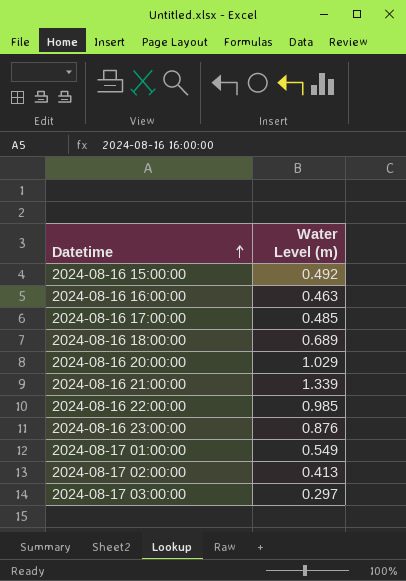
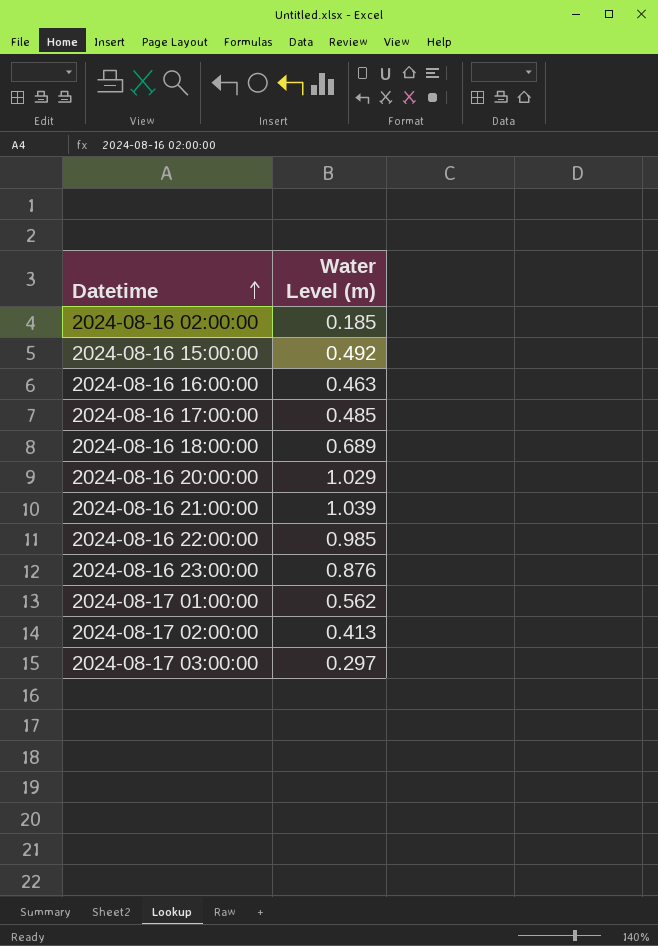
row 2024-08-16 02:00:00: none -> 0.185
2024-08-16 21:00:00 | Water Level (m): 1.339 -> 1.039
2024-08-17 01:00:00 | Water Level (m): 0.549 -> 0.562

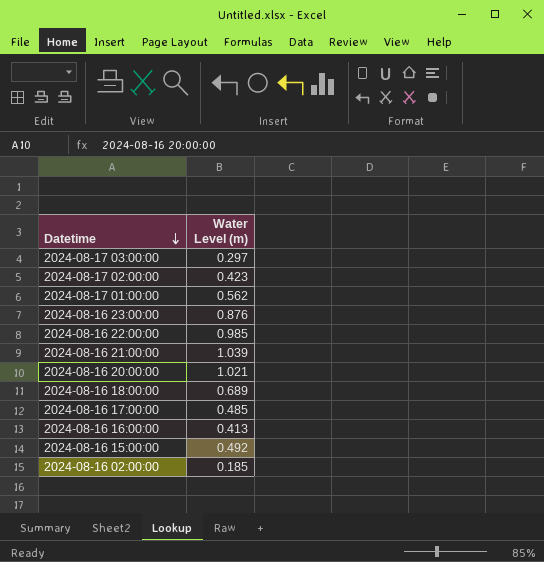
row order: Datetime ascending -> Datetime descending
2024-08-17 02:00:00 | Water Level (m): 0.413 -> 0.423
2024-08-16 20:00:00 | Water Level (m): 1.029 -> 1.021
2024-08-16 16:00:00 | Water Level (m): 0.463 -> 0.413

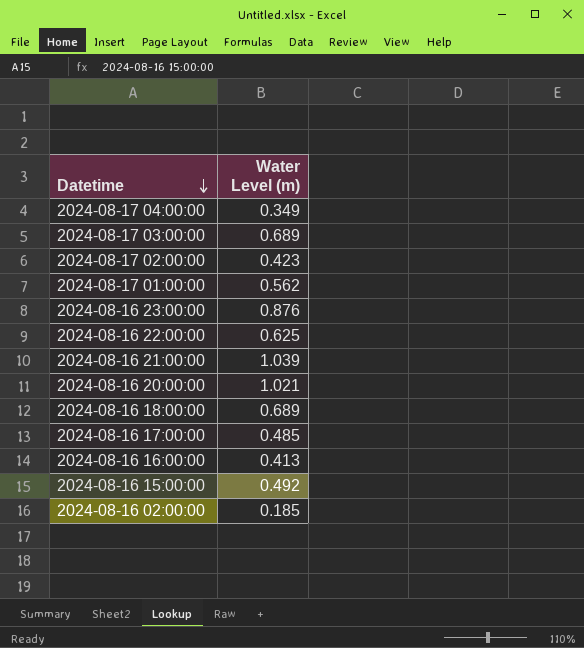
row 2024-08-17 04:00:00: none -> 0.349
2024-08-17 03:00:00 | Water Level (m): 0.297 -> 0.689
2024-08-16 22:00:00 | Water Level (m): 0.985 -> 0.625

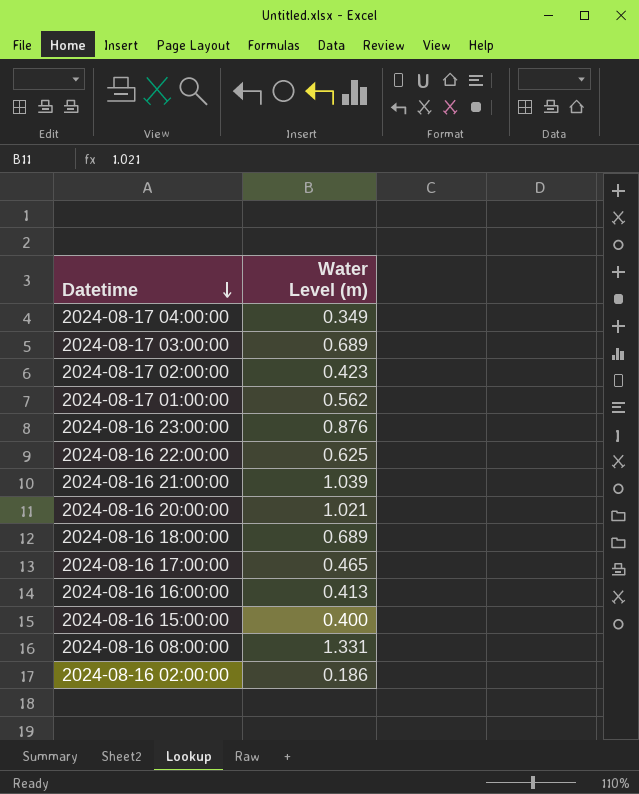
2024-08-16 17:00:00 | Water Level (m): 0.485 -> 0.465
2024-08-16 15:00:00 | Water Level (m): 0.492 -> 0.400
row 2024-08-16 08:00:00: none -> 1.331
2024-08-16 02:00:00 | Water Level (m): 0.185 -> 0.186

